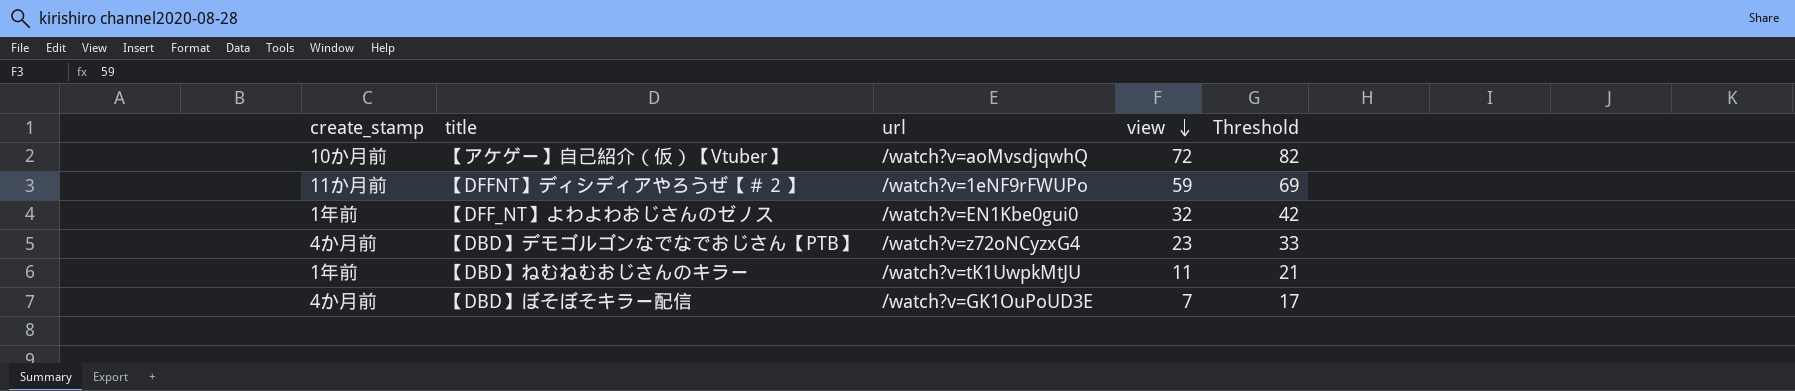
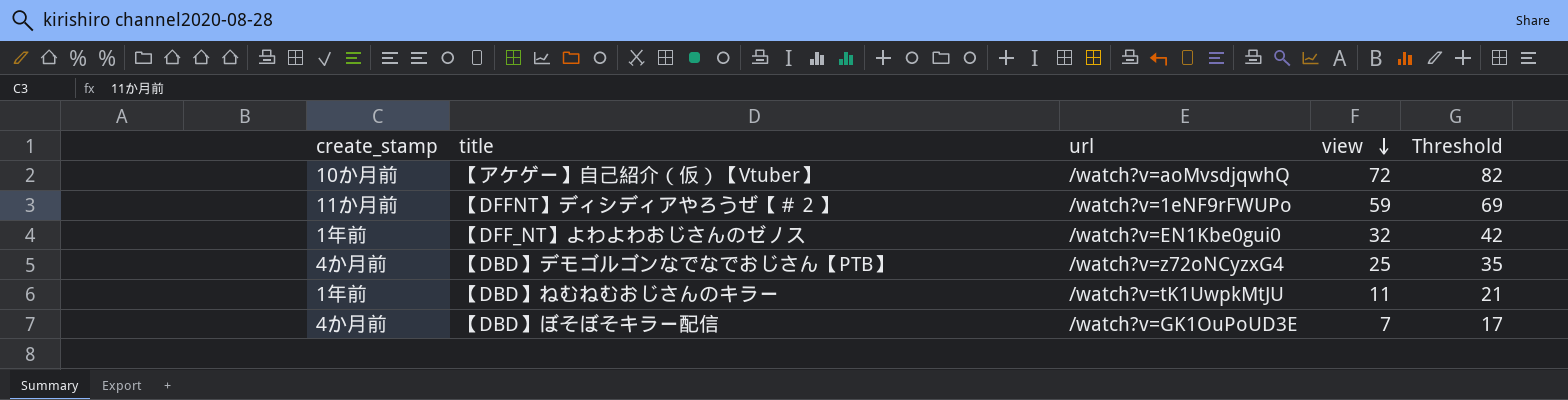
【DBD】デモゴルゴンなでなでおじさん【PTB】 | view: 23 -> 25
【DBD】デモゴルゴンなでなでおじさん【PTB】 | Threshold: 33 -> 35

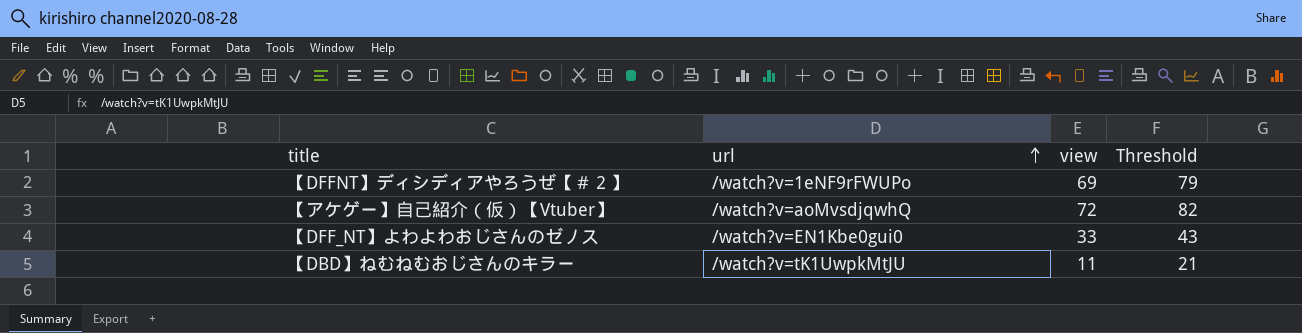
row order: view descending -> url ascending
column create_stamp | position: 1 -> none
row 【DBD】デモゴルゴンなでなでおじさん【PTB】: 4か月前 | /watch?v=z72oNCyzxG4 | 25 | 35 -> none
row 【DBD】ぼそぼそキラー配信: 4か月前 | /watch?v=GK1OuPoUD3E | 7 | 17 -> none
【DFFNT】ディシディアやろうぜ【＃２】 | view: 59 -> 69
【DFFNT】ディシディアやろうぜ【＃２】 | Threshold: 69 -> 79
【DFF_NT】よわよわおじさんのゼノス | view: 32 -> 33
【DFF_NT】よわよわおじさんのゼノス | Threshold: 42 -> 43

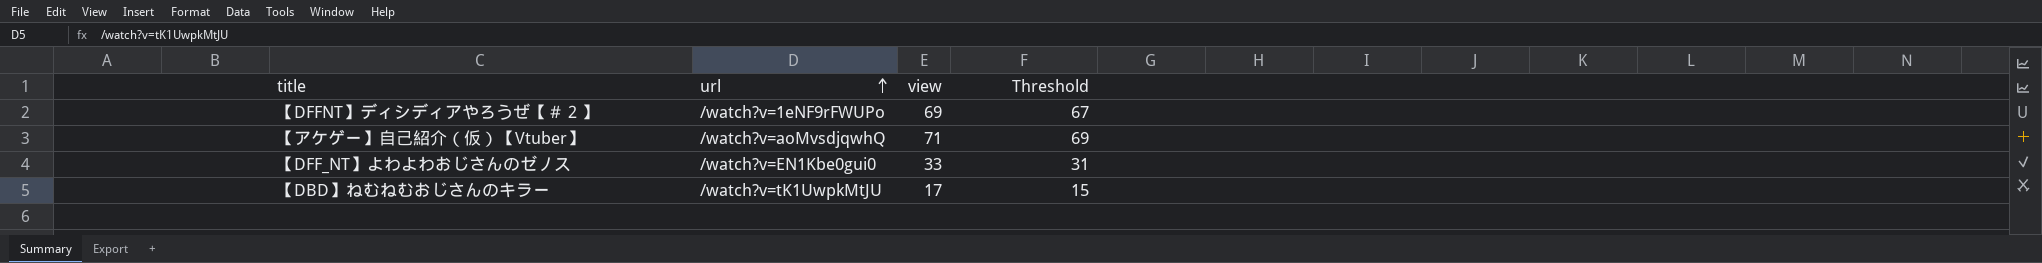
column Threshold | formula: [view] + 10 -> [view] - 2
【アケゲー】自己紹介（仮）【Vtuber】 | view: 72 -> 71
【DBD】ねむねむおじさんのキラー | view: 11 -> 17

